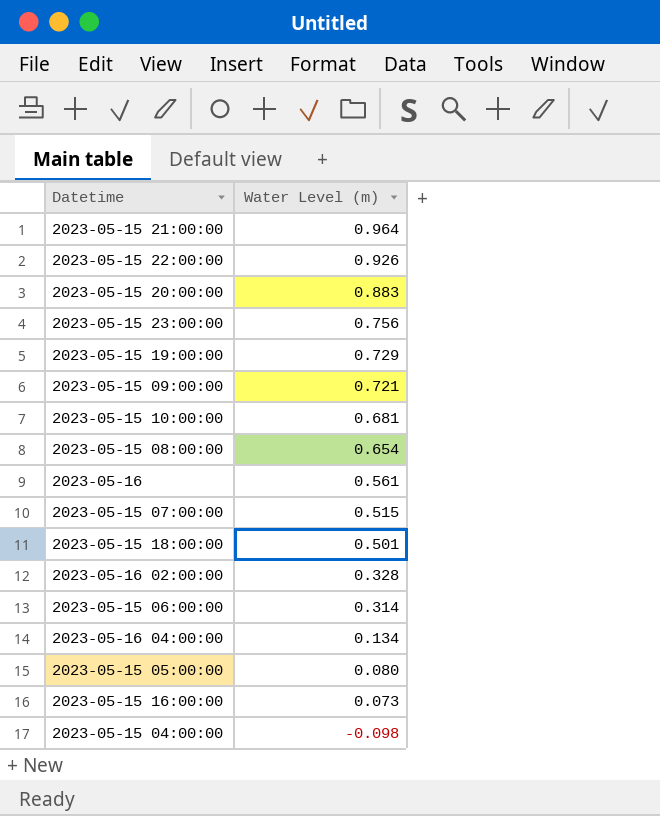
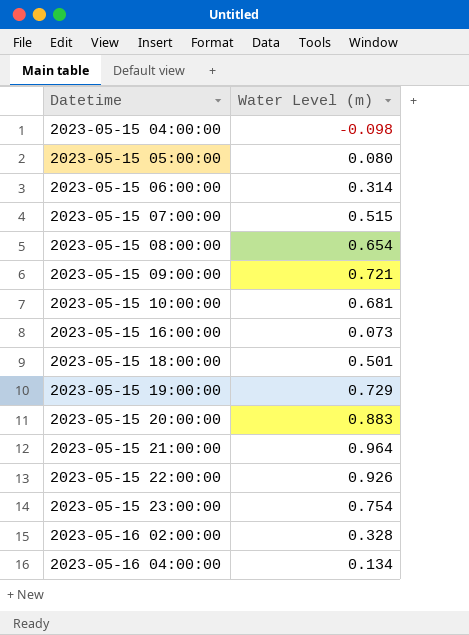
row order: Water Level (m) descending -> Datetime ascending
row 2023-05-16: 0.561 -> none
2023-05-15 23:00:00 | Water Level (m): 0.756 -> 0.754

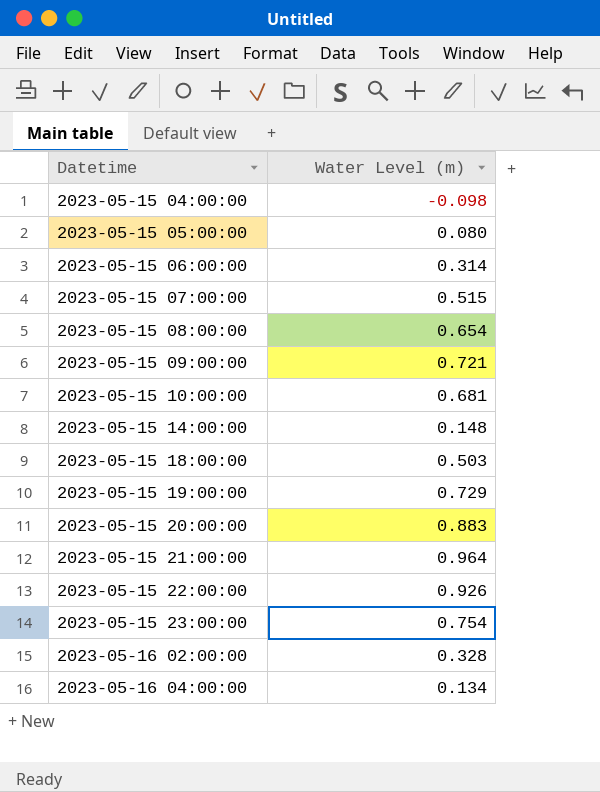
row 2023-05-15 16:00:00: 0.073 -> none
row 2023-05-15 14:00:00: none -> 0.148
2023-05-15 18:00:00 | Water Level (m): 0.501 -> 0.503

